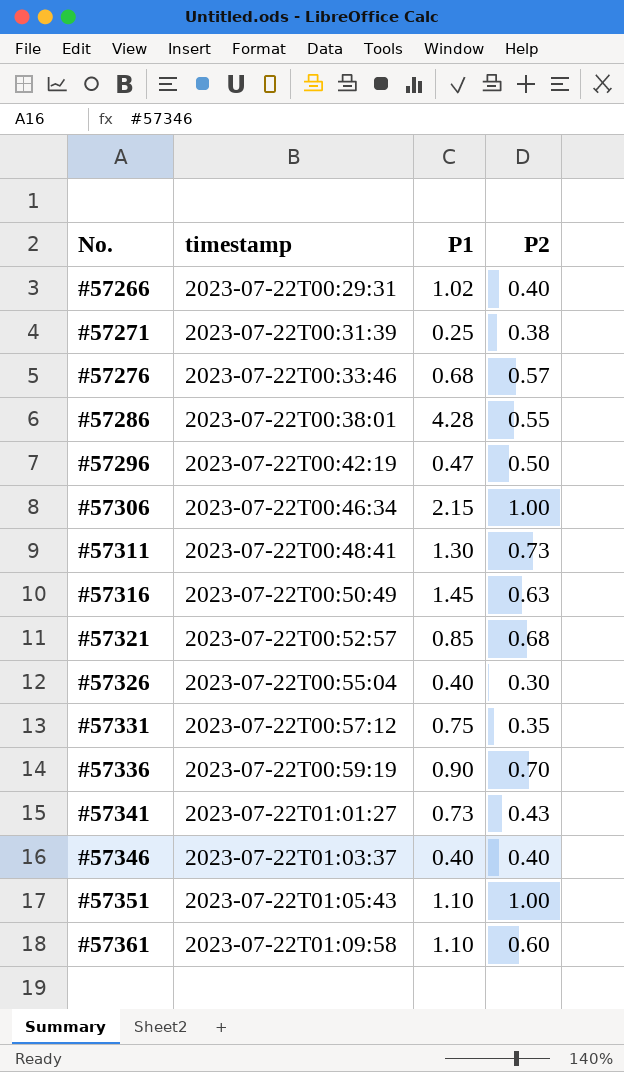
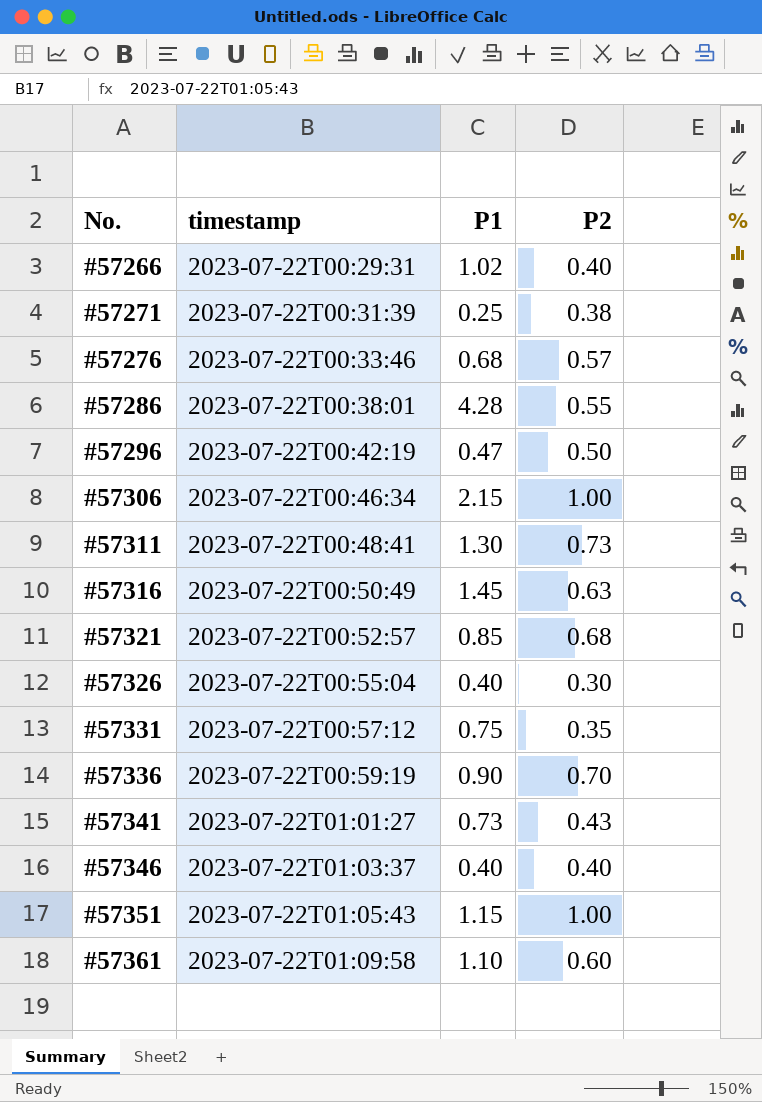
#57351 | P1: 1.10 -> 1.15

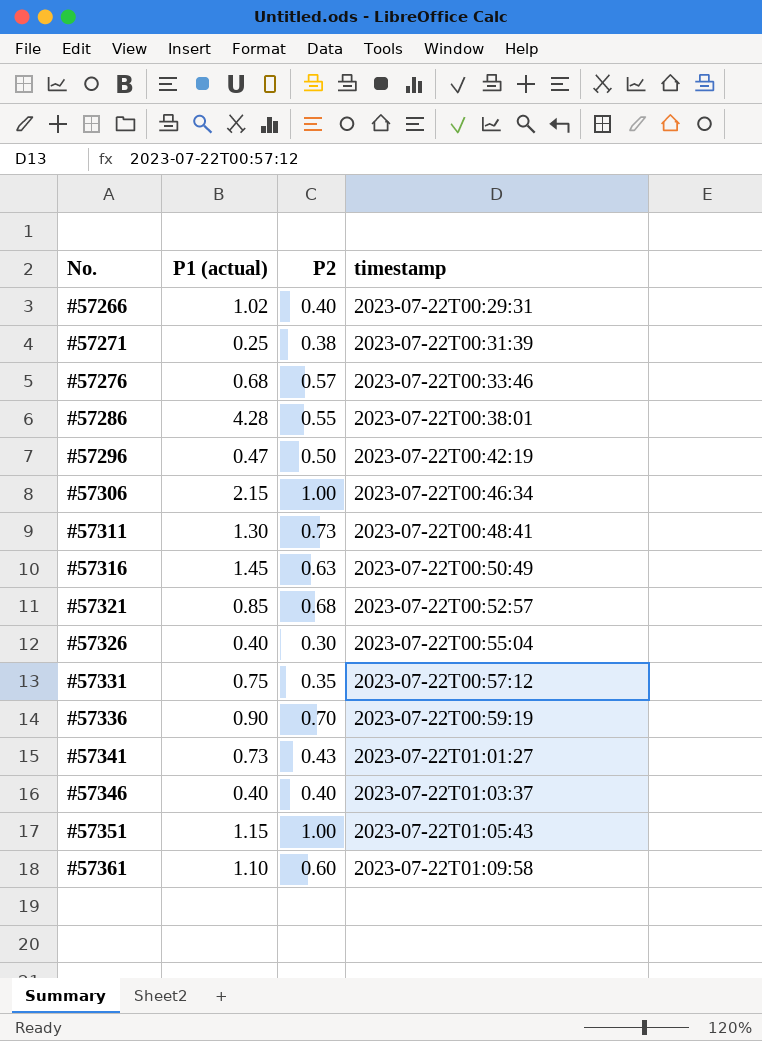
column name: P1 -> P1 (actual)
column timestamp | position: 2 -> 4

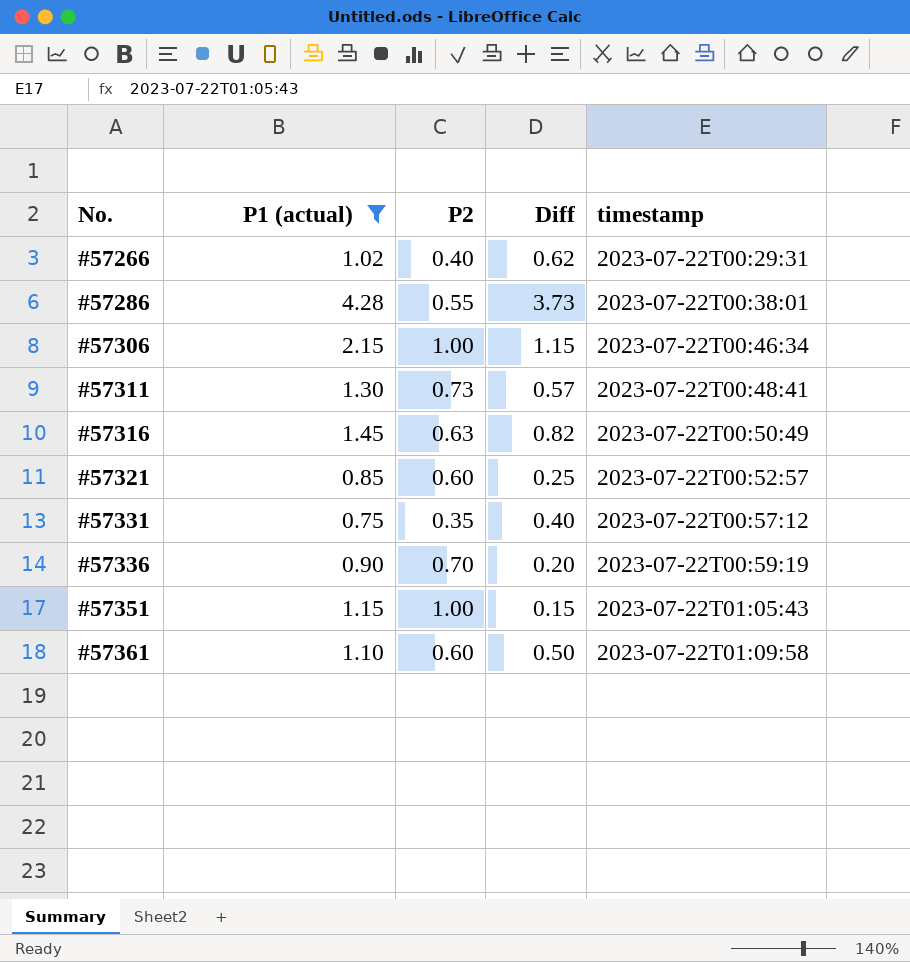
filter: none -> P1 (actual) >= 0.75
column Diff | formula: none -> [P1 (actual)] - [P2]
#57321 | P2: 0.68 -> 0.60

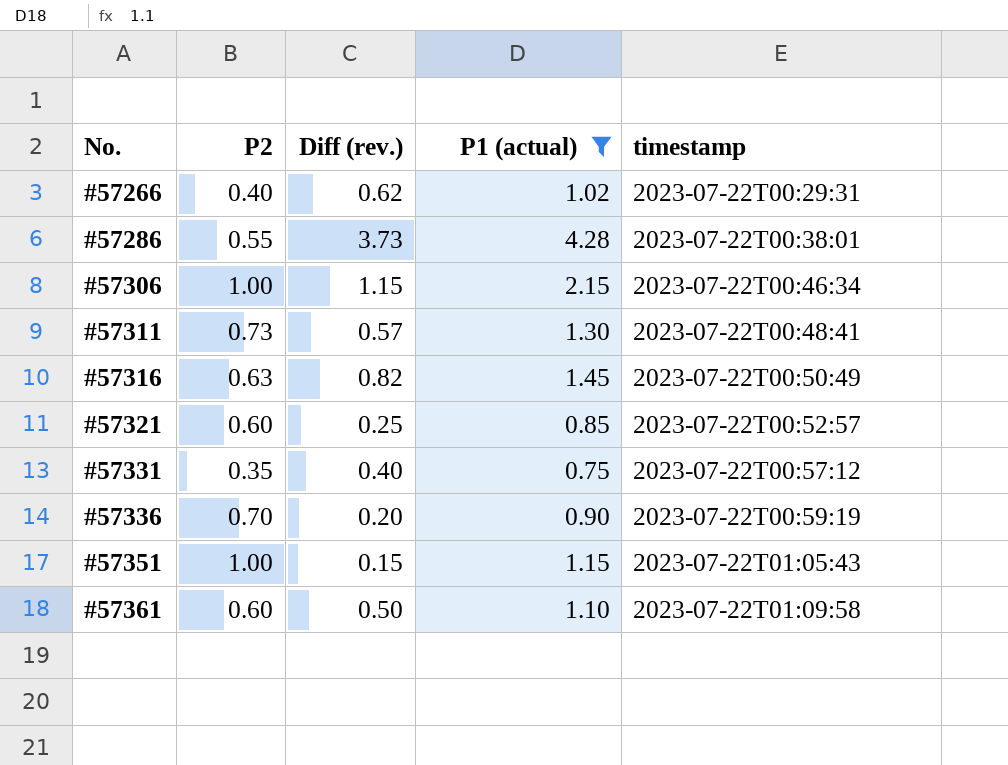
column name: Diff -> Diff (rev.)
column P1 (actual) | position: 2 -> 4

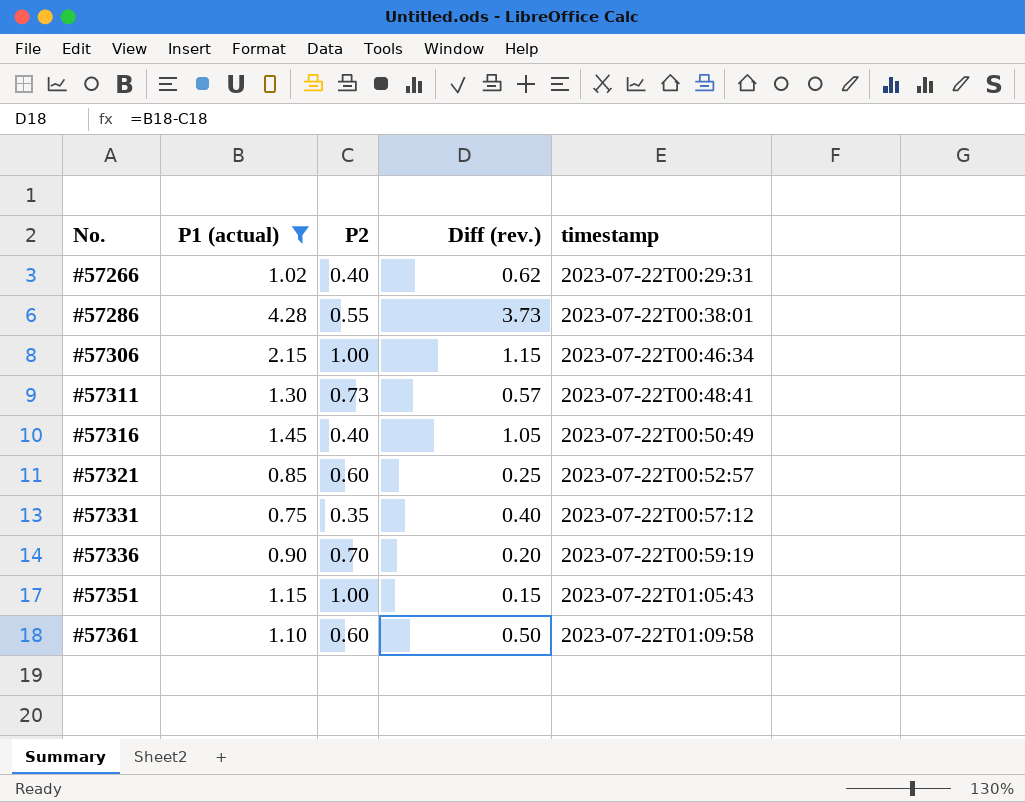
column P1 (actual) | position: 4 -> 2
#57316 | P2: 0.63 -> 0.40
#57316 | Diff (rev.): 0.82 -> 1.05

